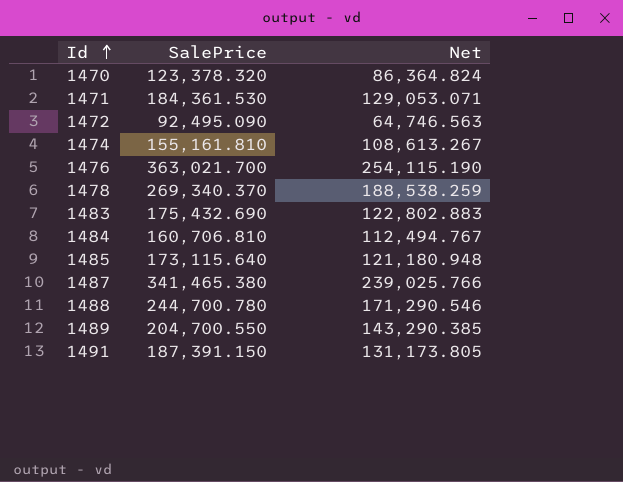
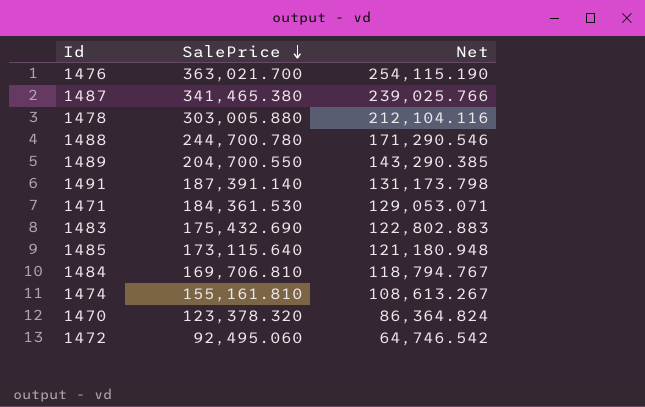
row order: Id ascending -> SalePrice descending
1478 | SalePrice: 269,340.370 -> 303,005.880
1478 | Net: 188,538.259 -> 212,104.116
1491 | SalePrice: 187,391.150 -> 187,391.140
1491 | Net: 131,173.805 -> 131,173.798
1484 | SalePrice: 160,706.810 -> 169,706.810
1484 | Net: 112,494.767 -> 118,794.767
1472 | SalePrice: 92,495.090 -> 92,495.060
1472 | Net: 64,746.563 -> 64,746.542

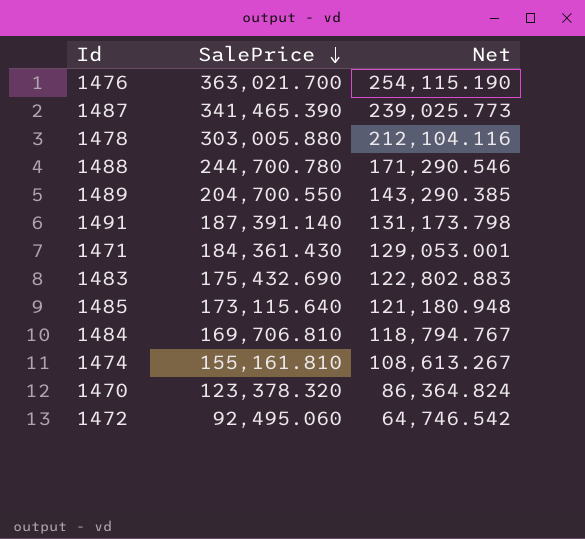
1487 | SalePrice: 341,465.380 -> 341,465.390
1487 | Net: 239,025.766 -> 239,025.773
1471 | SalePrice: 184,361.530 -> 184,361.430
1471 | Net: 129,053.071 -> 129,053.001

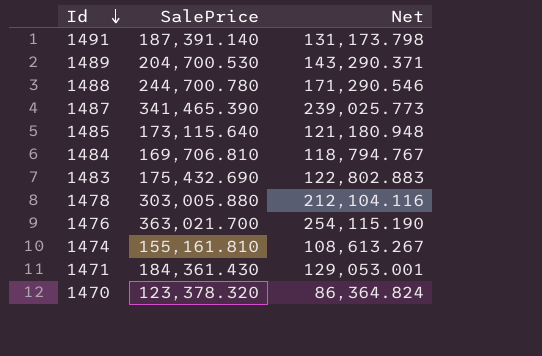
row order: SalePrice descending -> Id descending
row 1472: 92,495.060 | 64,746.542 -> none
1489 | SalePrice: 204,700.550 -> 204,700.530
1489 | Net: 143,290.385 -> 143,290.371

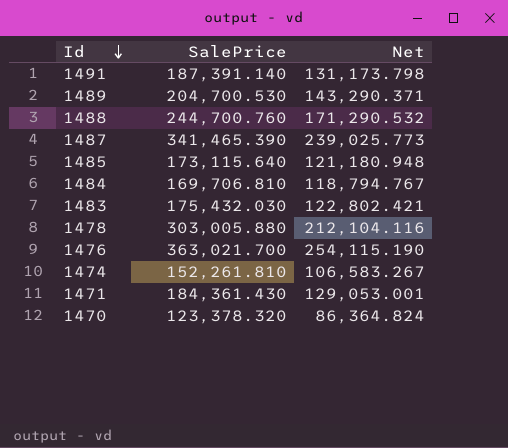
1488 | SalePrice: 244,700.780 -> 244,700.760
1488 | Net: 171,290.546 -> 171,290.532
1483 | SalePrice: 175,432.690 -> 175,432.030
1483 | Net: 122,802.883 -> 122,802.421
1474 | SalePrice: 155,161.810 -> 152,261.810
1474 | Net: 108,613.267 -> 106,583.267

